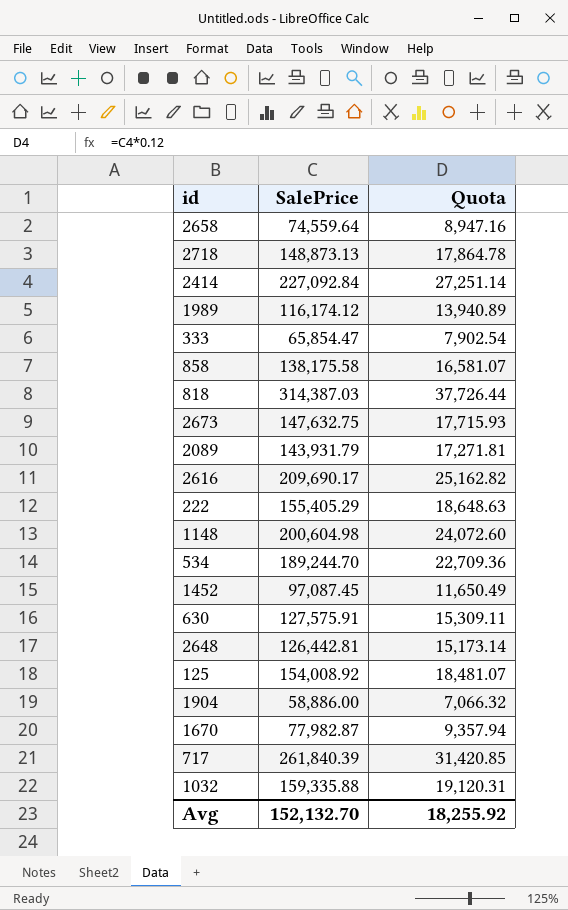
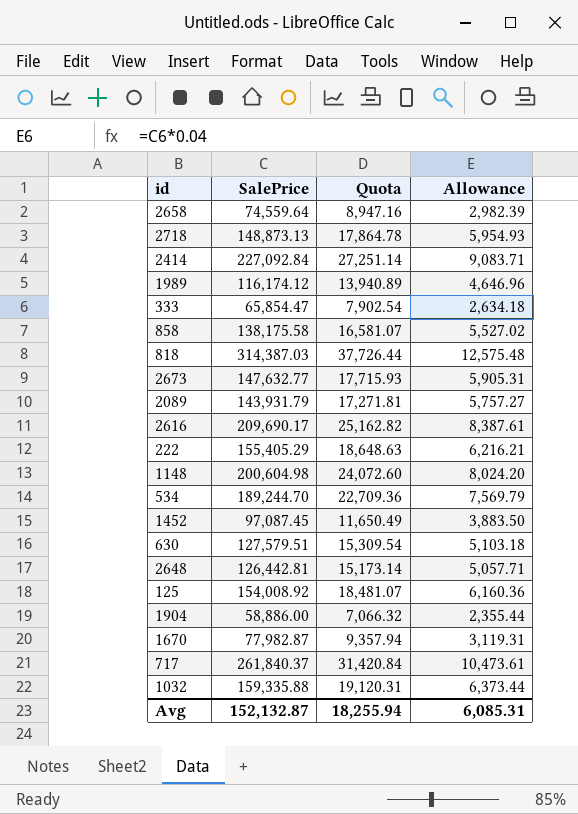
column Allowance | formula: none -> [SalePrice] * 0.04
2673 | SalePrice: 147,632.75 -> 147,632.77
630 | SalePrice: 127,575.91 -> 127,579.51
630 | Quota: 15,309.11 -> 15,309.54
717 | SalePrice: 261,840.39 -> 261,840.37
717 | Quota: 31,420.85 -> 31,420.84
Avg | SalePrice: 152,132.70 -> 152,132.87
Avg | Quota: 18,255.92 -> 18,255.94

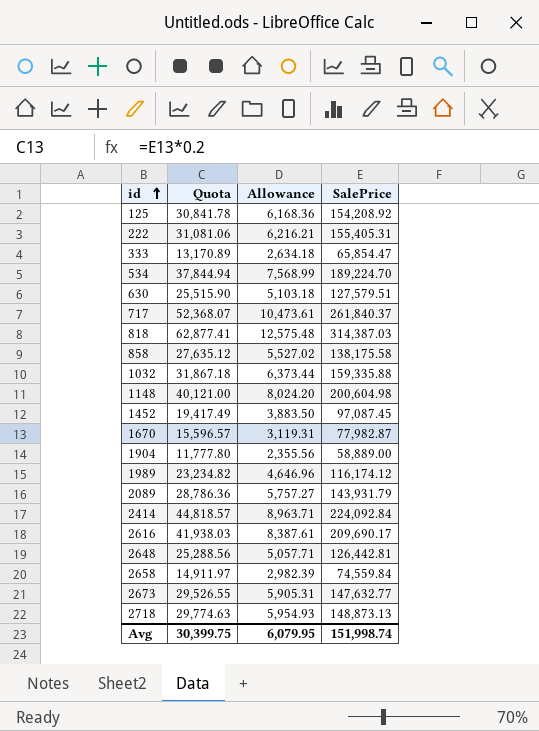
row order: none -> id ascending
column Quota | formula: [SalePrice] * 0.12 -> [SalePrice] * 0.2
column SalePrice | position: 2 -> 4
125 | Allowance: 6,160.36 -> 6,168.36
125 | SalePrice: 154,008.92 -> 154,208.92
222 | SalePrice: 155,405.29 -> 155,405.31
534 | Allowance: 7,569.79 -> 7,568.99
534 | SalePrice: 189,244.70 -> 189,224.70
1904 | Allowance: 2,355.44 -> 2,355.56
1904 | SalePrice: 58,886.00 -> 58,889.00
2414 | Allowance: 9,083.71 -> 8,963.71
2414 | SalePrice: 227,092.84 -> 224,092.84
2658 | SalePrice: 74,559.64 -> 74,559.84
Avg | Quota: 18,255.94 -> 30,399.75
Avg | Allowance: 6,085.31 -> 6,079.95
Avg | SalePrice: 152,132.87 -> 151,998.74

